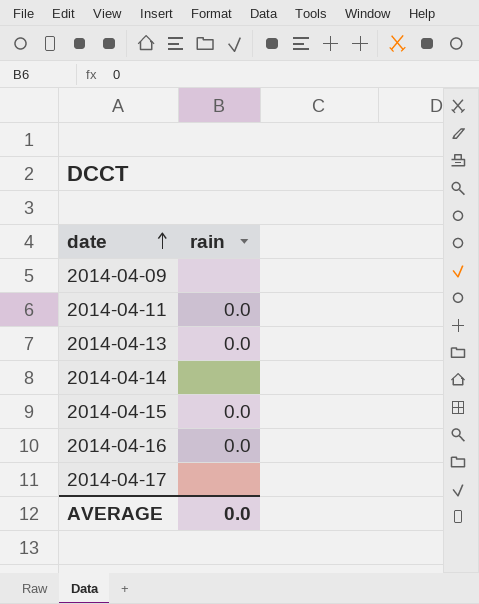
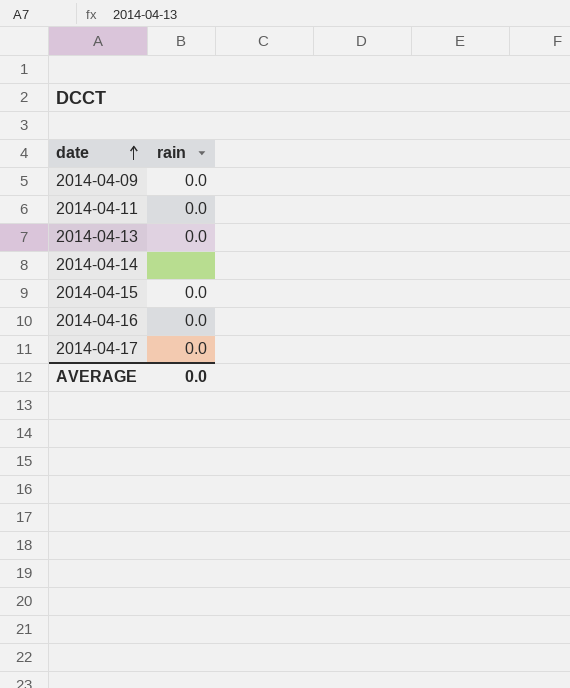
2014-04-09 | rain: none -> 0.0
2014-04-17 | rain: none -> 0.0

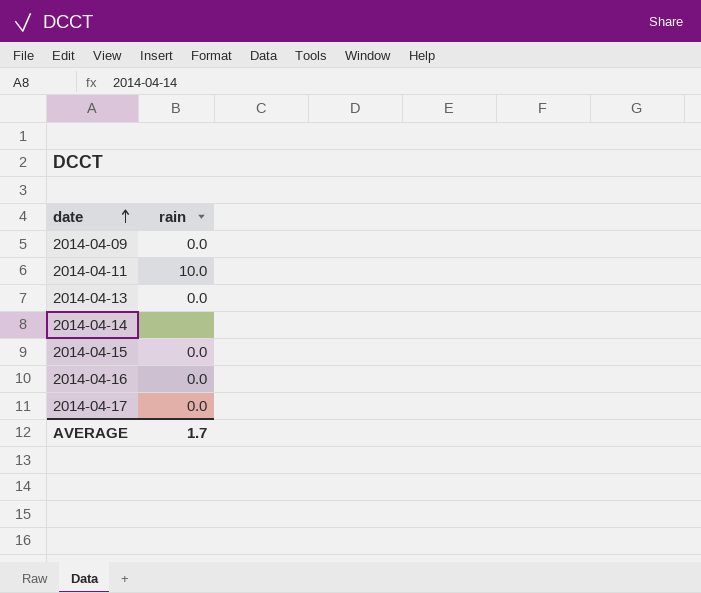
2014-04-11 | rain: 0.0 -> 10.0
AVERAGE | rain: 0.0 -> 1.7

